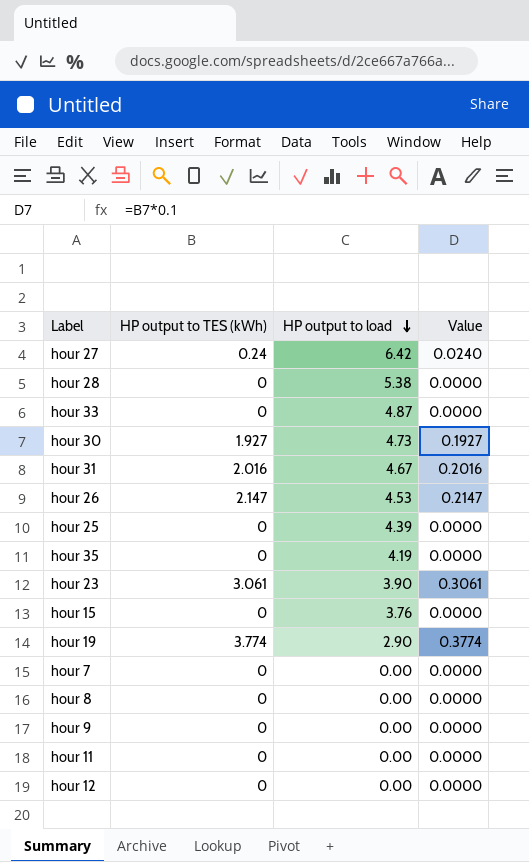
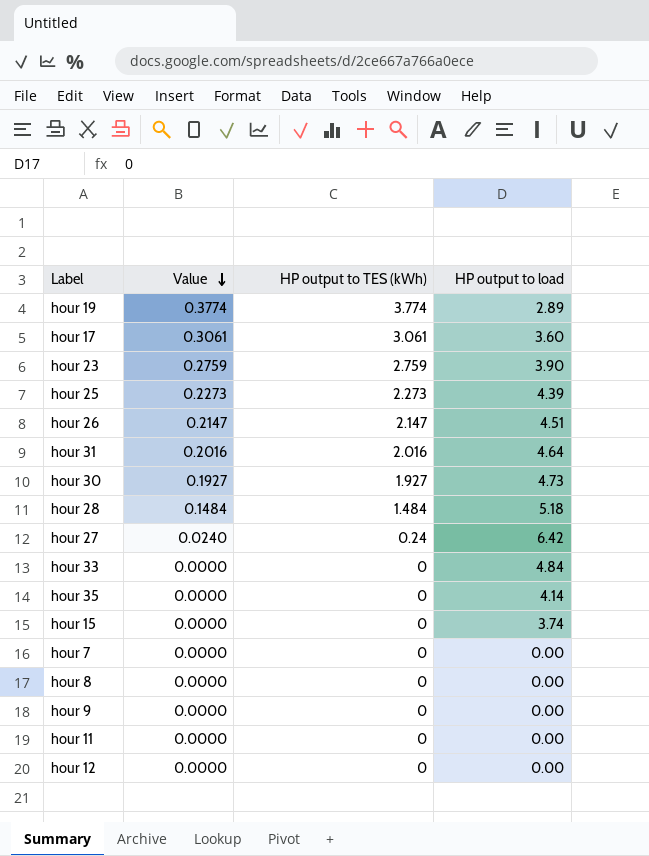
row order: HP output to load descending -> Value descending
column Value | position: 4 -> 2
hour 19 | HP output to load: 2.90 -> 2.89
row hour 17: none -> 0.3061 | 3.061 | 3.60
hour 23 | Value: 0.3061 -> 0.2759
hour 23 | HP output to TES (kWh): 3.061 -> 2.759
hour 25 | Value: 0.0000 -> 0.2273
hour 25 | HP output to TES (kWh): 0 -> 2.273
hour 26 | HP output to load: 4.53 -> 4.51
hour 31 | HP output to load: 4.67 -> 4.64
hour 28 | Value: 0.0000 -> 0.1484
hour 28 | HP output to TES (kWh): 0 -> 1.484
hour 28 | HP output to load: 5.38 -> 5.18
hour 33 | HP output to load: 4.87 -> 4.84
hour 35 | HP output to load: 4.19 -> 4.14
hour 15 | HP output to load: 3.76 -> 3.74

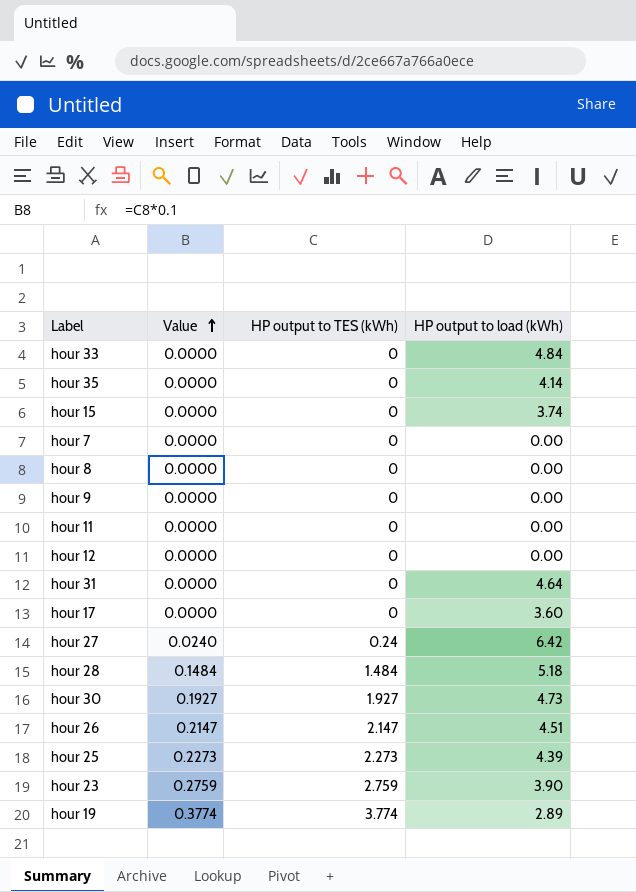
row order: Value descending -> Value ascending
column name: HP output to load -> HP output to load (kWh)
hour 31 | Value: 0.2016 -> 0.0000
hour 31 | HP output to TES (kWh): 2.016 -> 0
hour 17 | Value: 0.3061 -> 0.0000
hour 17 | HP output to TES (kWh): 3.061 -> 0

